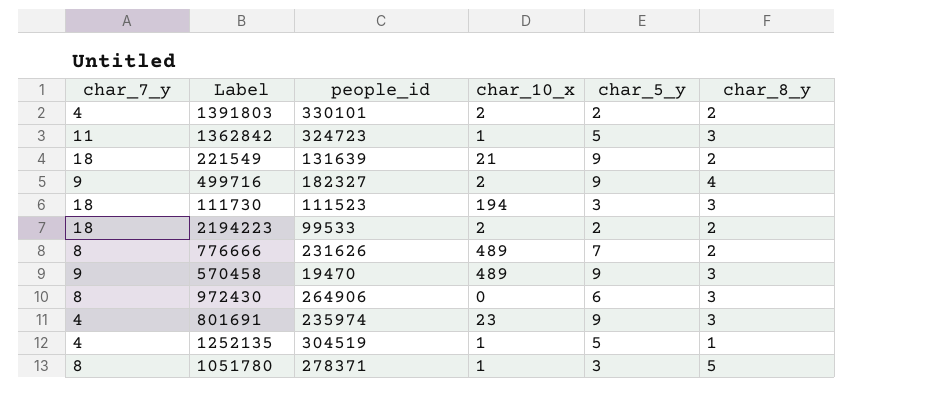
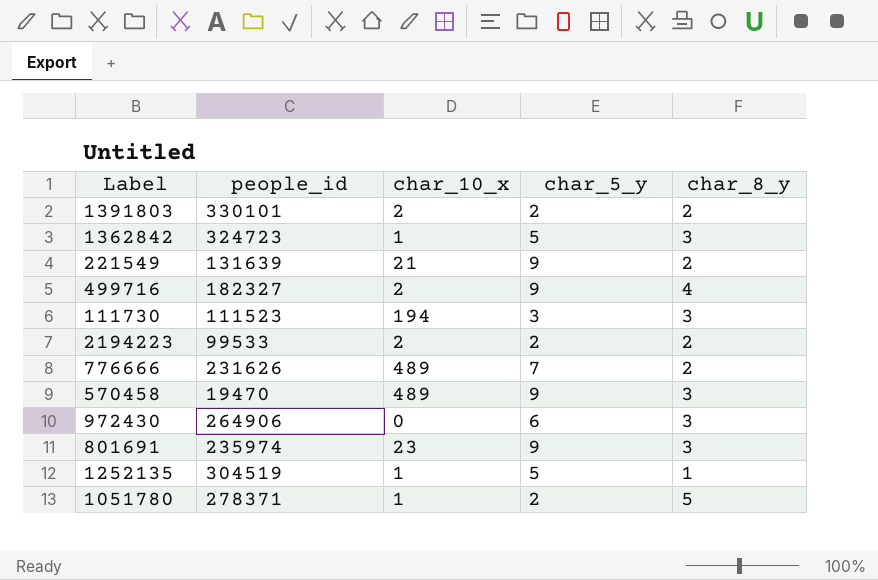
column char_7_y | position: 1 -> none
1051780 | char_5_y: 3 -> 2

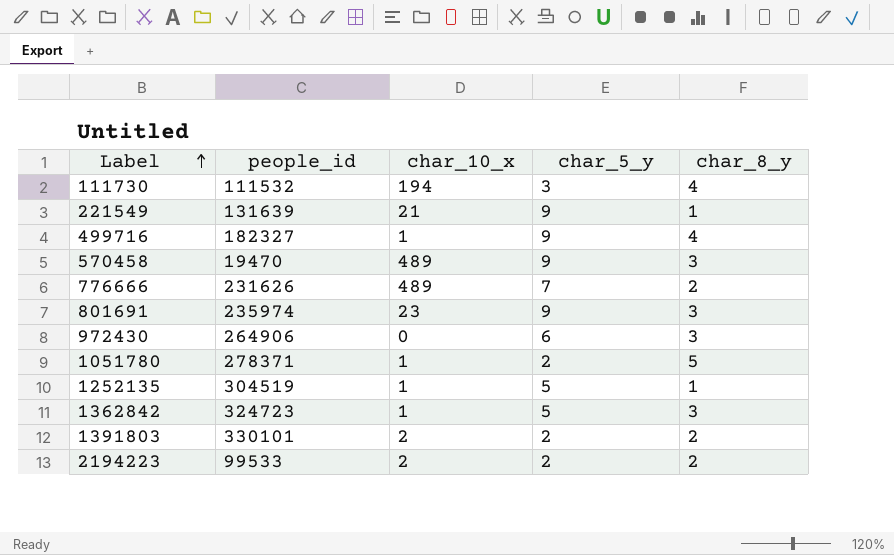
row order: none -> Label ascending
111730 | people_id: 111523 -> 111532
111730 | char_8_y: 3 -> 4
221549 | char_8_y: 2 -> 1
499716 | char_10_x: 2 -> 1

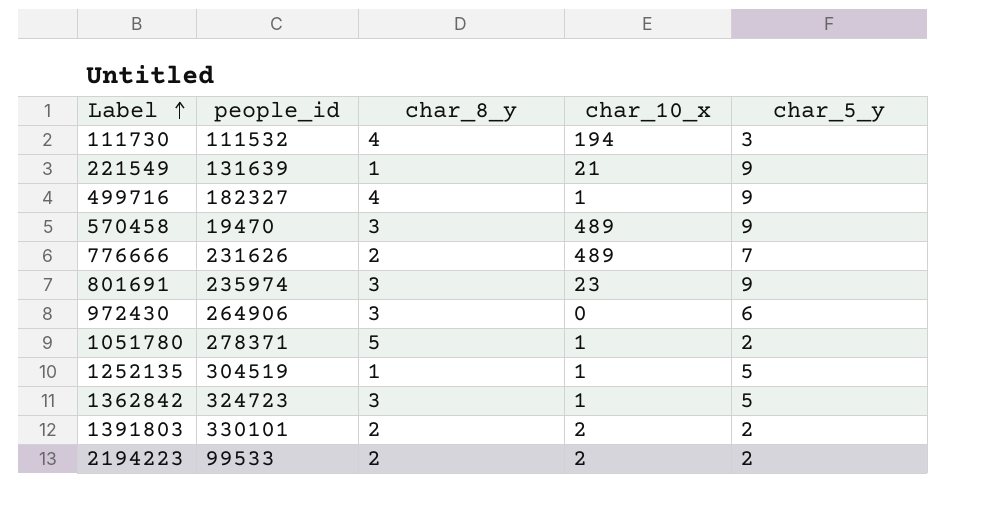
column char_8_y | position: 5 -> 3

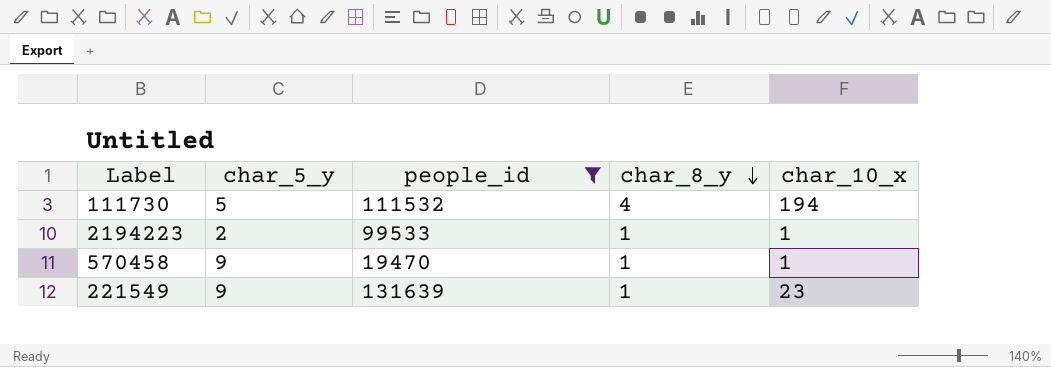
filter: none -> people_id <= 131639
row order: Label ascending -> char_8_y descending
column char_5_y | position: 5 -> 2
111730 | char_5_y: 3 -> 5
2194223 | char_8_y: 2 -> 1
2194223 | char_10_x: 2 -> 1
570458 | char_8_y: 3 -> 1
570458 | char_10_x: 489 -> 1
221549 | char_10_x: 21 -> 23

